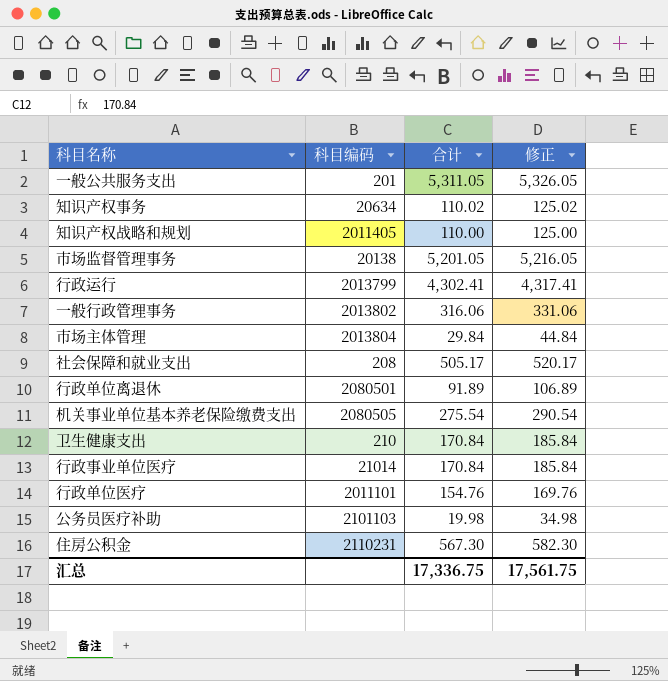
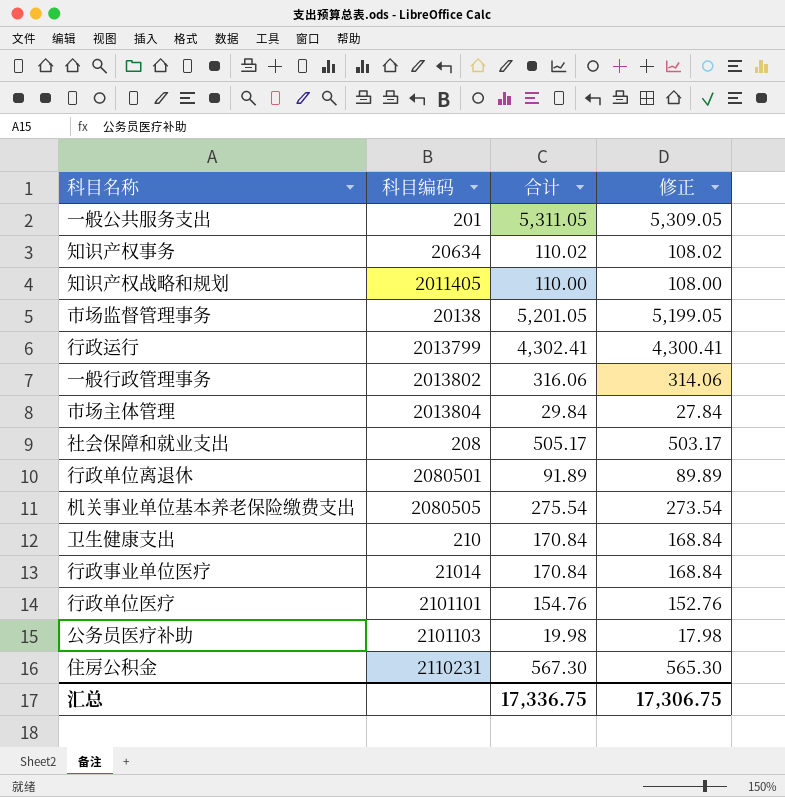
column 修正 | formula: [合计] + 15 -> [合计] - 2
行政单位医疗 | 科目编码: 2011101 -> 2101101
汇总 | 修正: 17,561.75 -> 17,306.75

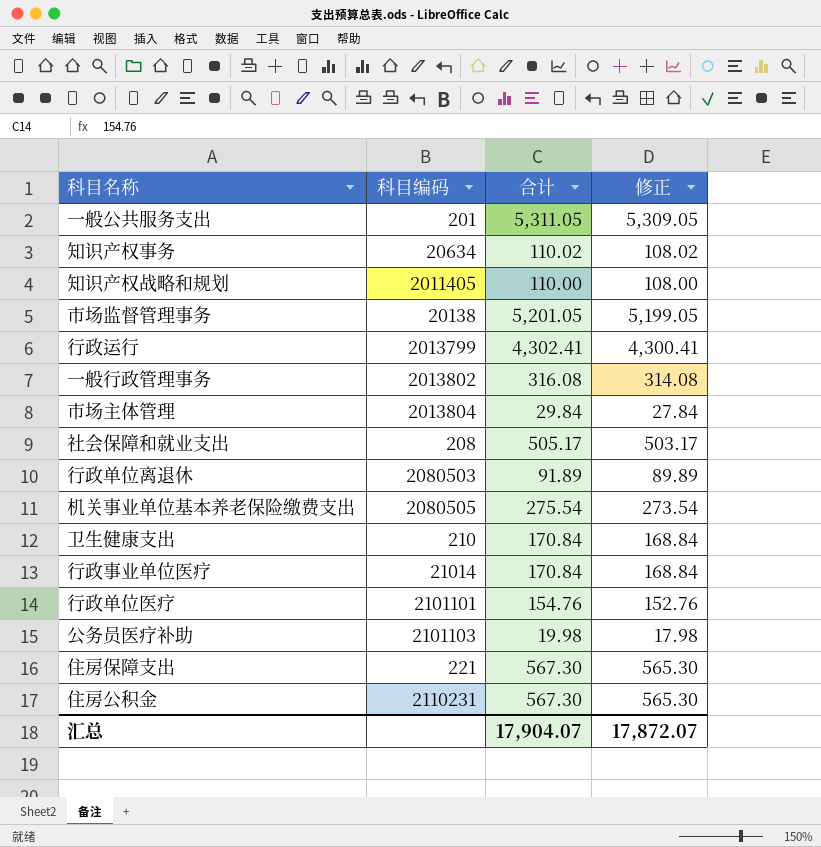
一般行政管理事务 | 合计: 316.06 -> 316.08
一般行政管理事务 | 修正: 314.06 -> 314.08
行政单位离退休 | 科目编码: 2080501 -> 2080503
row 住房保障支出: none -> 221 | 567.30 | 565.30
汇总 | 合计: 17,336.75 -> 17,904.07
汇总 | 修正: 17,306.75 -> 17,872.07

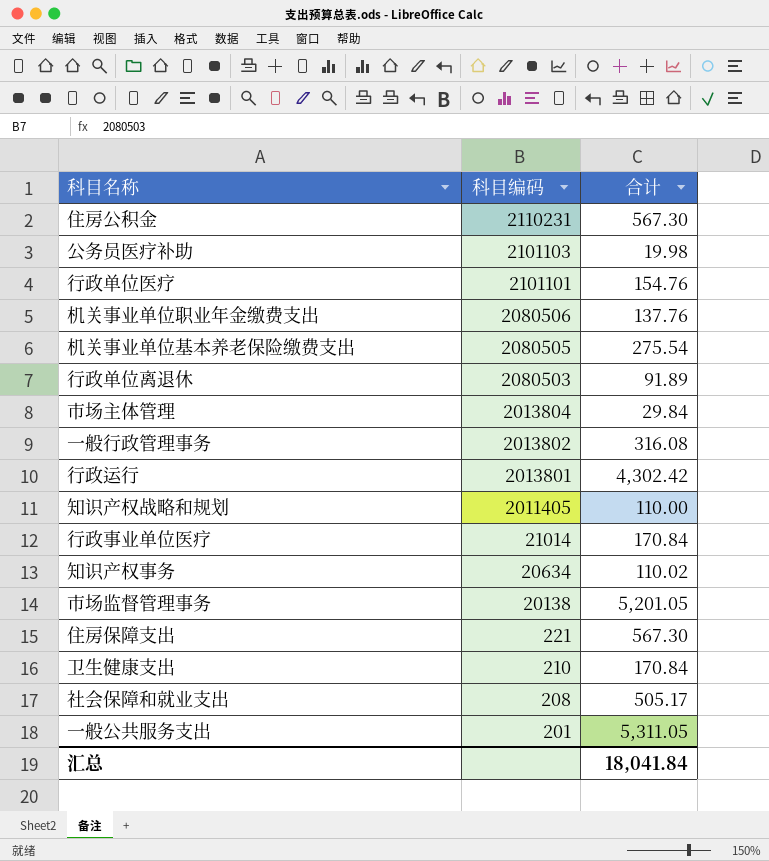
row order: none -> 科目编码 descending
column 修正 | formula: [合计] - 2 -> none
row 机关事业单位职业年金缴费支出: none -> 2080506 | 137.76
行政运行 | 科目编码: 2013799 -> 2013801
行政运行 | 合计: 4,302.41 -> 4,302.42
汇总 | 合计: 17,904.07 -> 18,041.84

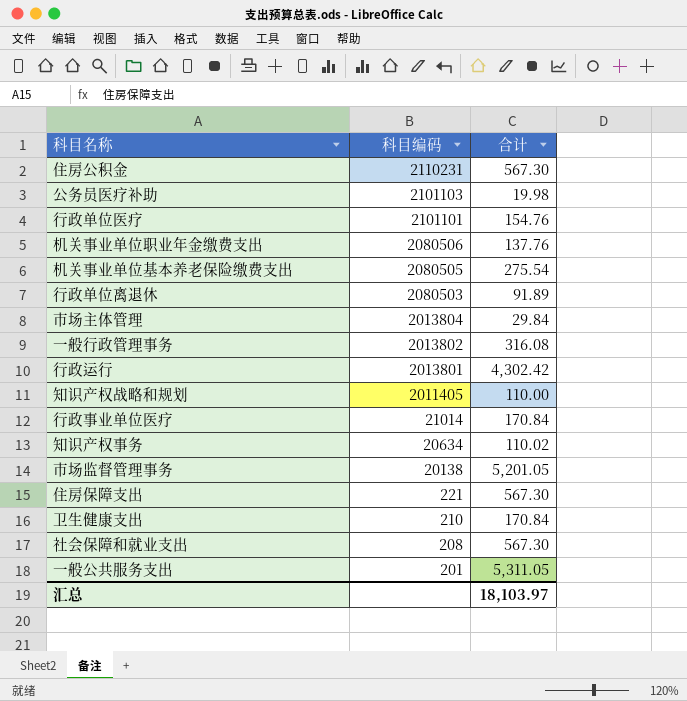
社会保障和就业支出 | 合计: 505.17 -> 567.30
汇总 | 合计: 18,041.84 -> 18,103.97

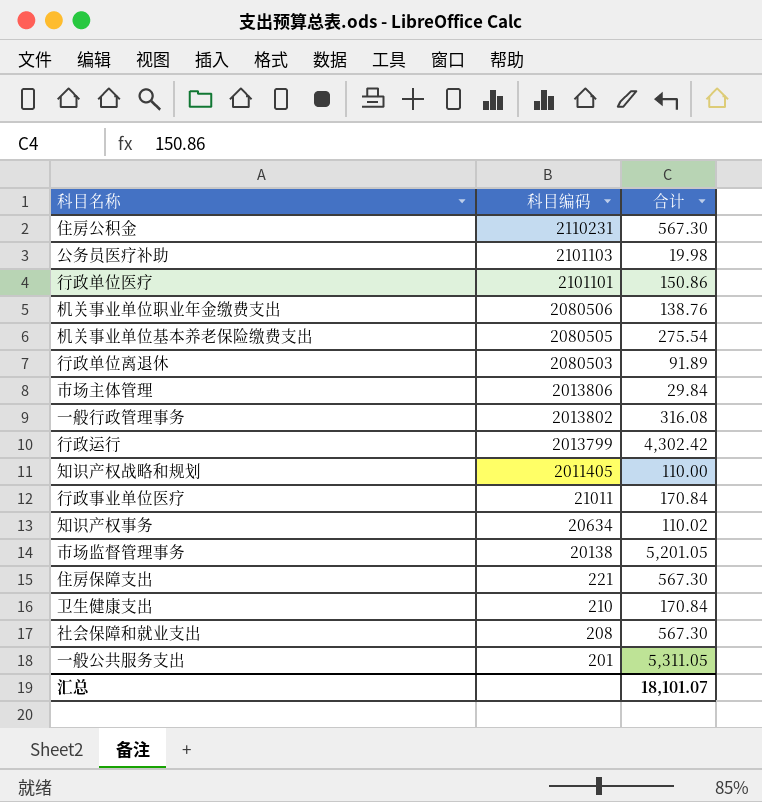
行政单位医疗 | 合计: 154.76 -> 150.86
机关事业单位职业年金缴费支出 | 合计: 137.76 -> 138.76
市场主体管理 | 科目编码: 2013804 -> 2013806
行政运行 | 科目编码: 2013801 -> 2013799
行政事业单位医疗 | 科目编码: 21014 -> 21011
汇总 | 合计: 18,103.97 -> 18,101.07

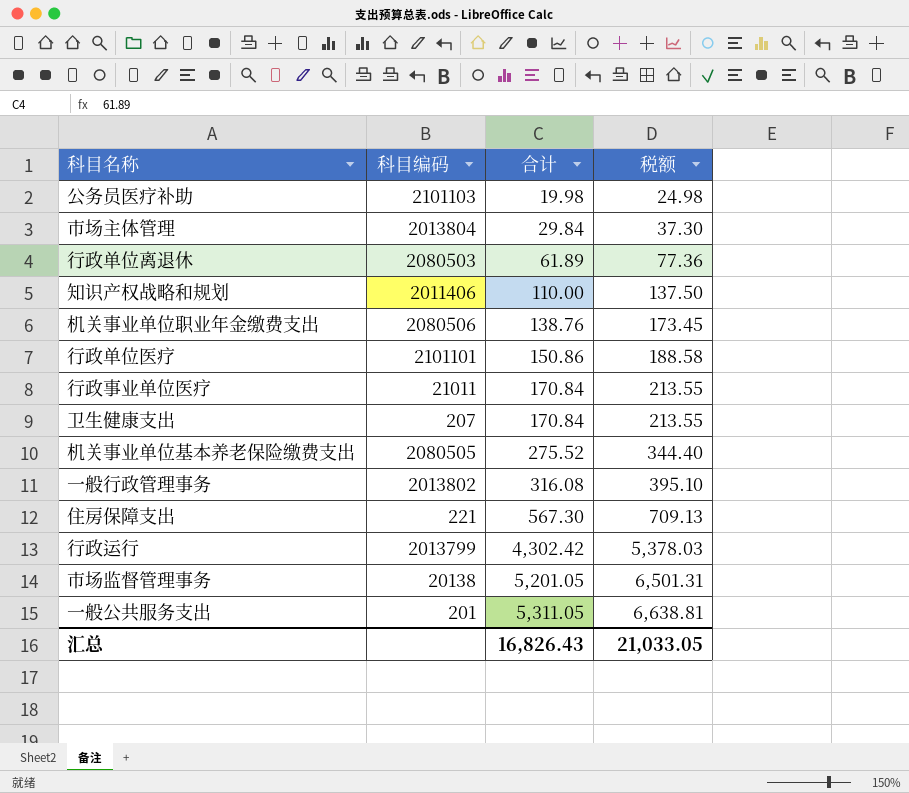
row order: 科目编码 descending -> 合计 ascending
column 税额 | formula: none -> [合计] * 1.25
row 住房公积金: 2110231 | 567.30 -> none
row 知识产权事务: 20634 | 110.02 -> none
row 社会保障和就业支出: 208 | 567.30 -> none
市场主体管理 | 科目编码: 2013806 -> 2013804
行政单位离退休 | 合计: 91.89 -> 61.89
知识产权战略和规划 | 科目编码: 2011405 -> 2011406
卫生健康支出 | 科目编码: 210 -> 207
机关事业单位基本养老保险缴费支出 | 合计: 275.54 -> 275.52
汇总 | 合计: 18,101.07 -> 16,826.43

